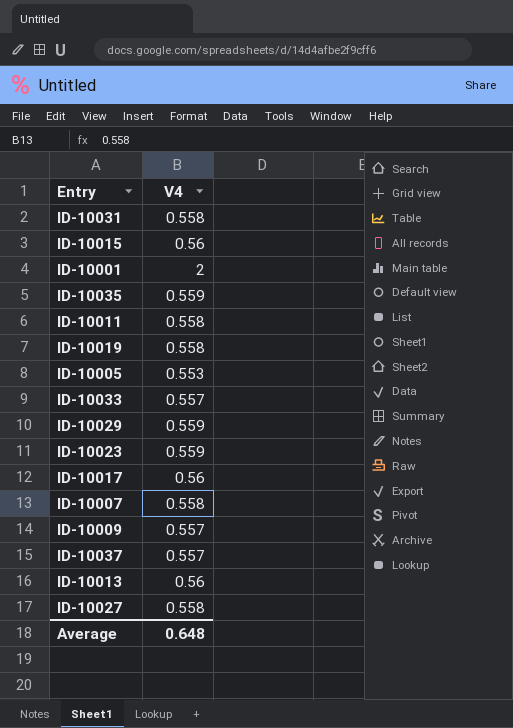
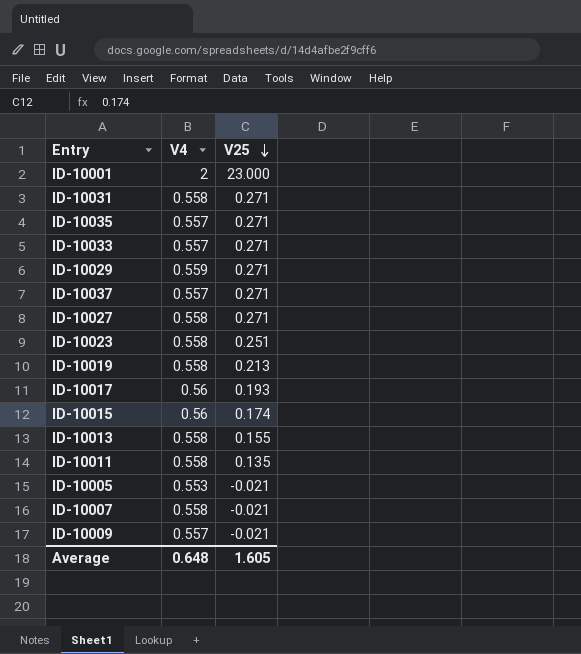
row order: none -> V25 descending
column V25 | position: none -> 3
ID-10035 | V4: 0.559 -> 0.557
ID-10023 | V4: 0.559 -> 0.558
ID-10013 | V4: 0.56 -> 0.558

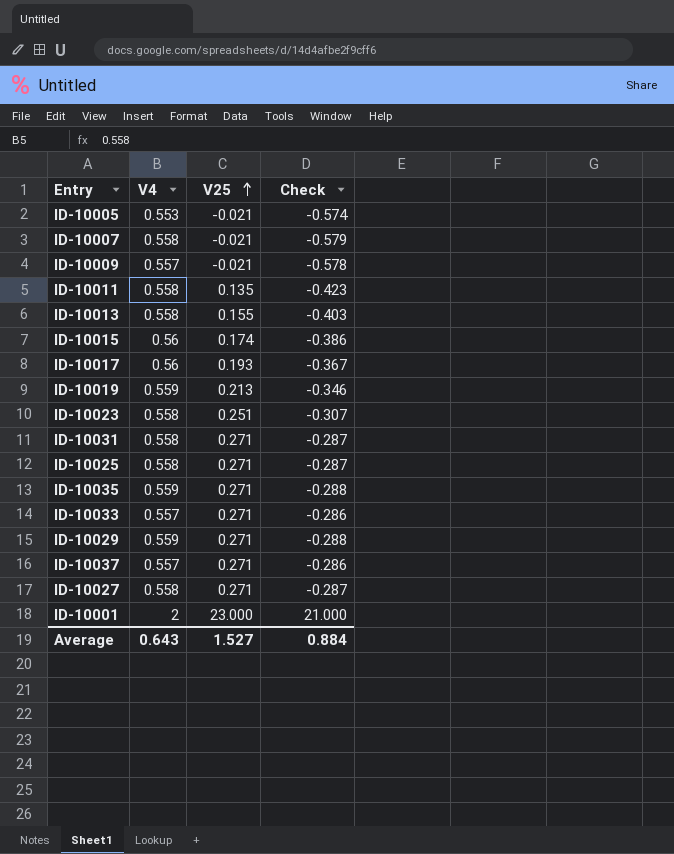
row order: V25 descending -> V25 ascending
column Check | formula: none -> [V25] - [V4]
ID-10019 | V4: 0.558 -> 0.559
row ID-10025: none -> 0.558 | 0.271 | -0.287
ID-10035 | V4: 0.557 -> 0.559
Average | V4: 0.648 -> 0.643
Average | V25: 1.605 -> 1.527

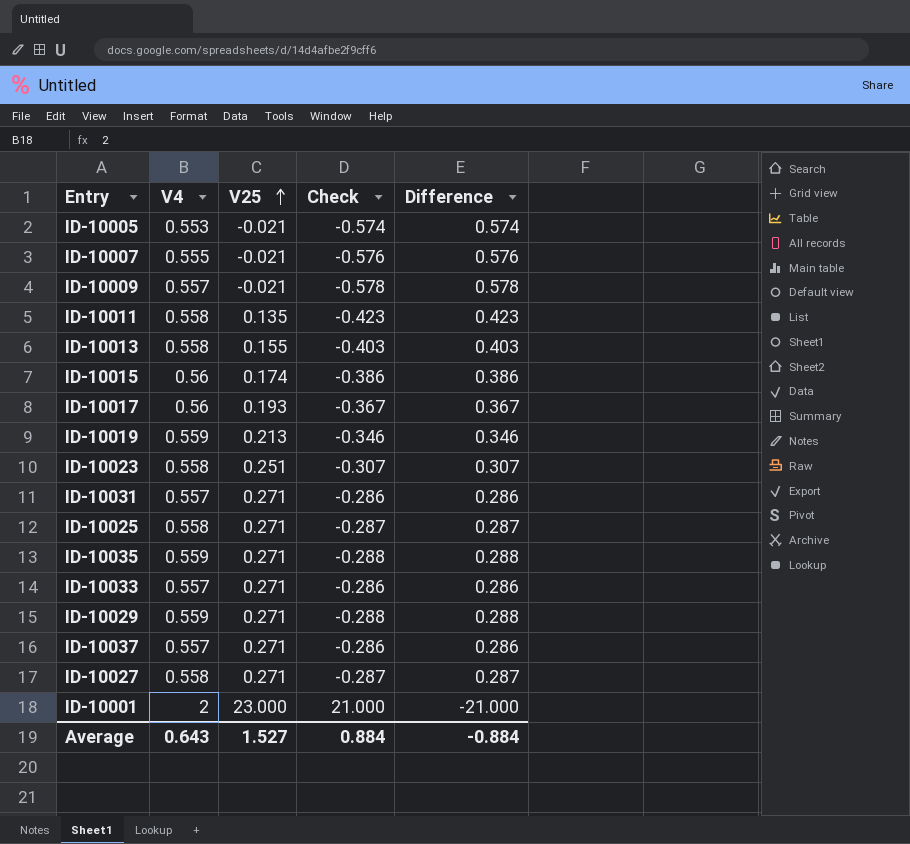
column Difference | formula: none -> [V4] - [V25]
ID-10007 | V4: 0.558 -> 0.555
ID-10007 | Check: -0.579 -> -0.576
ID-10031 | V4: 0.558 -> 0.557
ID-10031 | Check: -0.287 -> -0.286

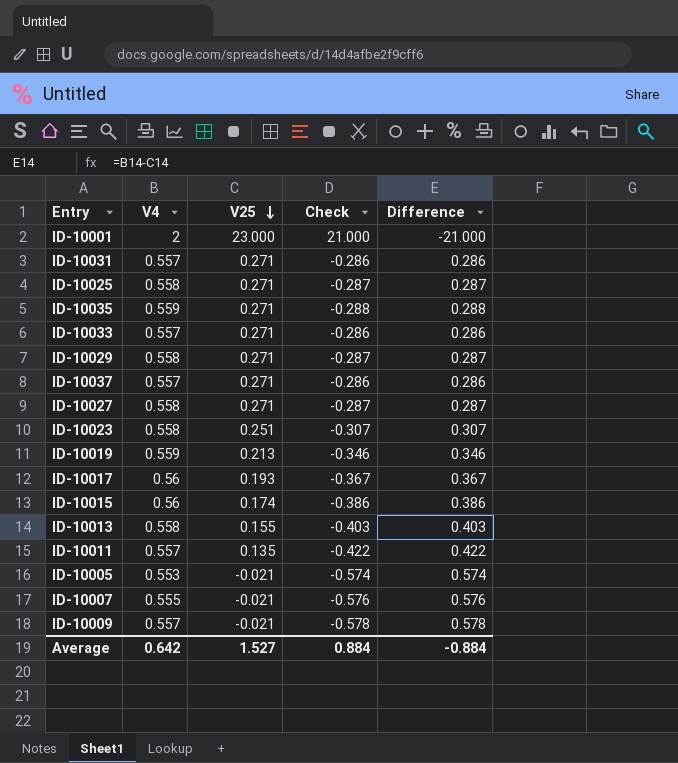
row order: V25 ascending -> V25 descending
ID-10029 | V4: 0.559 -> 0.558
ID-10029 | Check: -0.288 -> -0.287
ID-10029 | Difference: 0.288 -> 0.287
ID-10011 | V4: 0.558 -> 0.557
ID-10011 | Check: -0.423 -> -0.422
ID-10011 | Difference: 0.423 -> 0.422
Average | V4: 0.643 -> 0.642

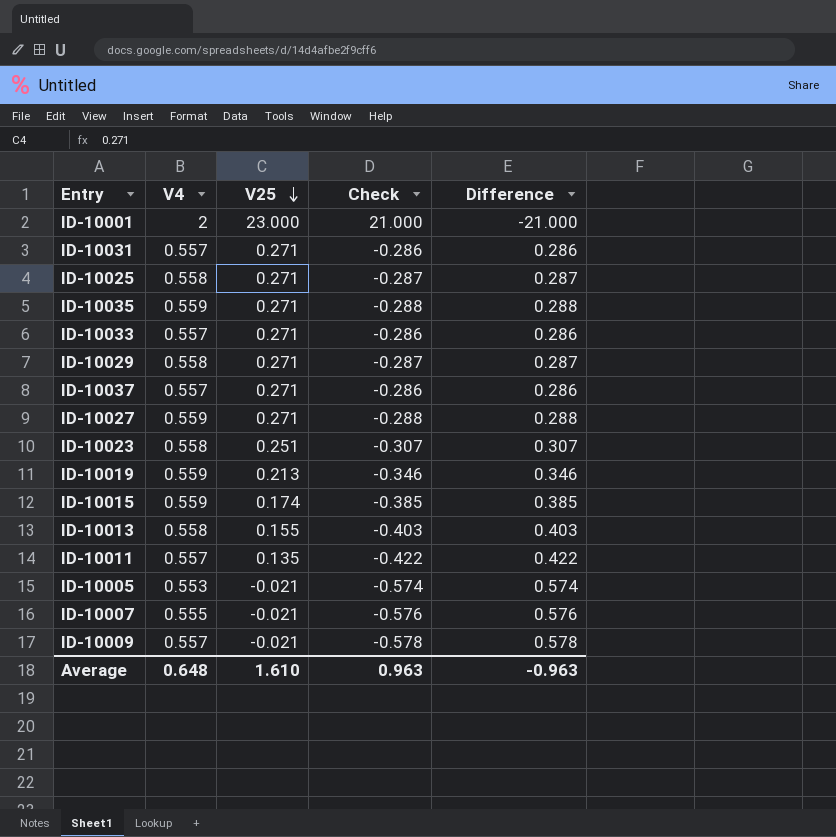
row ID-10017: 0.56 | 0.193 | -0.367 | 0.367 -> none
ID-10027 | V4: 0.558 -> 0.559
ID-10027 | Check: -0.287 -> -0.288
ID-10027 | Difference: 0.287 -> 0.288
ID-10015 | V4: 0.56 -> 0.559
ID-10015 | Check: -0.386 -> -0.385
ID-10015 | Difference: 0.386 -> 0.385
Average | V4: 0.642 -> 0.648
Average | V25: 1.527 -> 1.610
Average | Check: 0.884 -> 0.963
Average | Difference: -0.884 -> -0.963

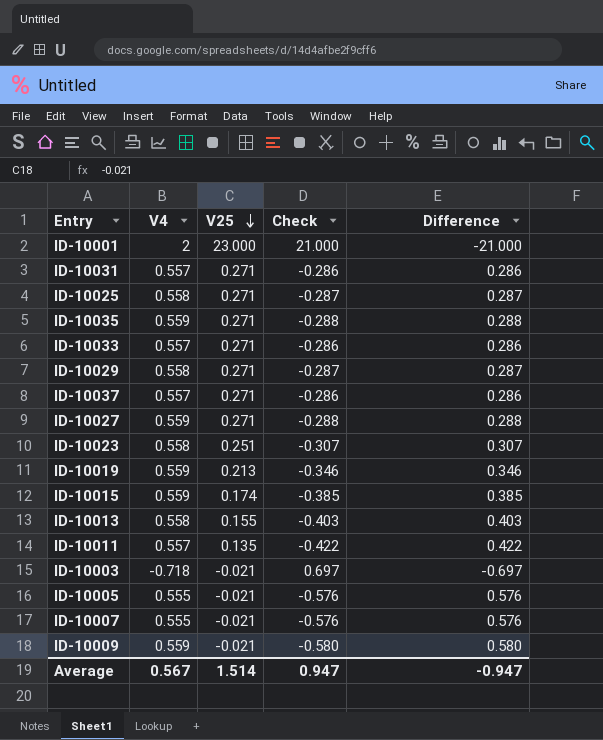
row ID-10003: none -> -0.718 | -0.021 | 0.697 | -0.697
ID-10005 | V4: 0.553 -> 0.555
ID-10005 | Check: -0.574 -> -0.576
ID-10005 | Difference: 0.574 -> 0.576
ID-10009 | V4: 0.557 -> 0.559
ID-10009 | Check: -0.578 -> -0.580
ID-10009 | Difference: 0.578 -> 0.580
Average | V4: 0.648 -> 0.567
Average | V25: 1.610 -> 1.514
Average | Check: 0.963 -> 0.947
Average | Difference: -0.963 -> -0.947

